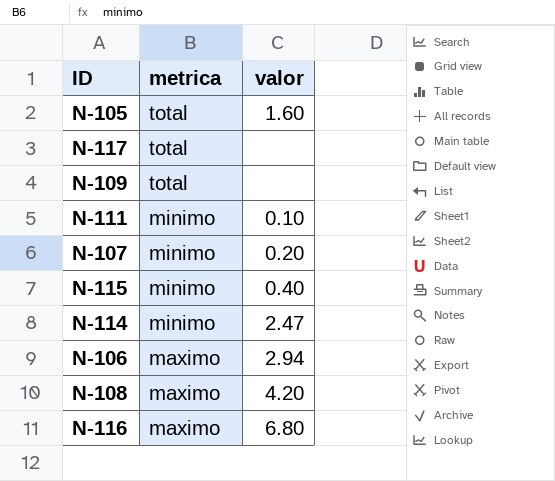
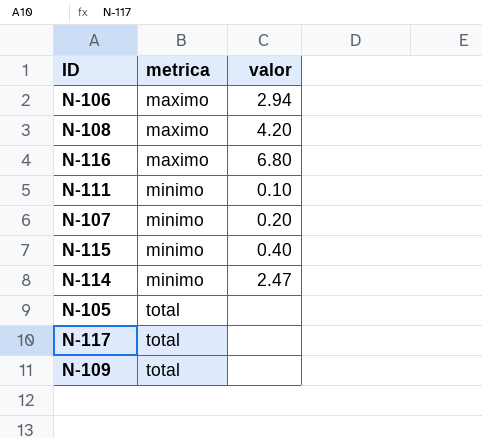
row order: metrica descending -> metrica ascending
N-105 | valor: 1.60 -> none

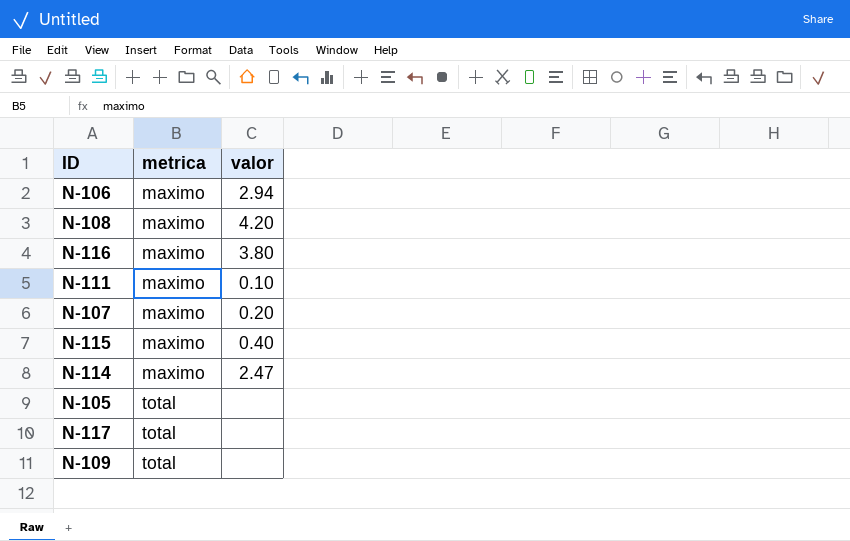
N-116 | valor: 6.80 -> 3.80
N-111 | metrica: minimo -> maximo
N-107 | metrica: minimo -> maximo
N-115 | metrica: minimo -> maximo
N-114 | metrica: minimo -> maximo

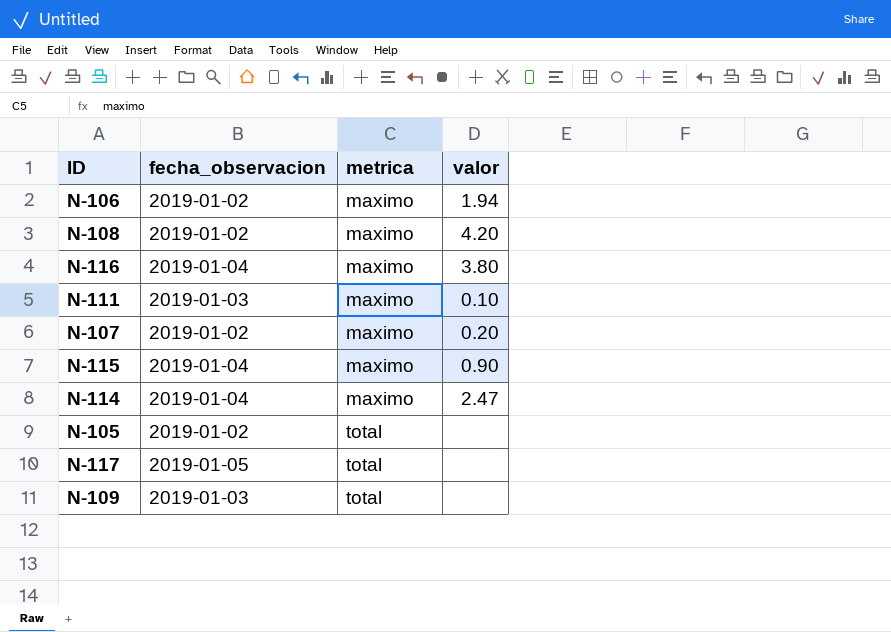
column fecha_observacion | position: none -> 2
N-106 | valor: 2.94 -> 1.94
N-115 | valor: 0.40 -> 0.90

